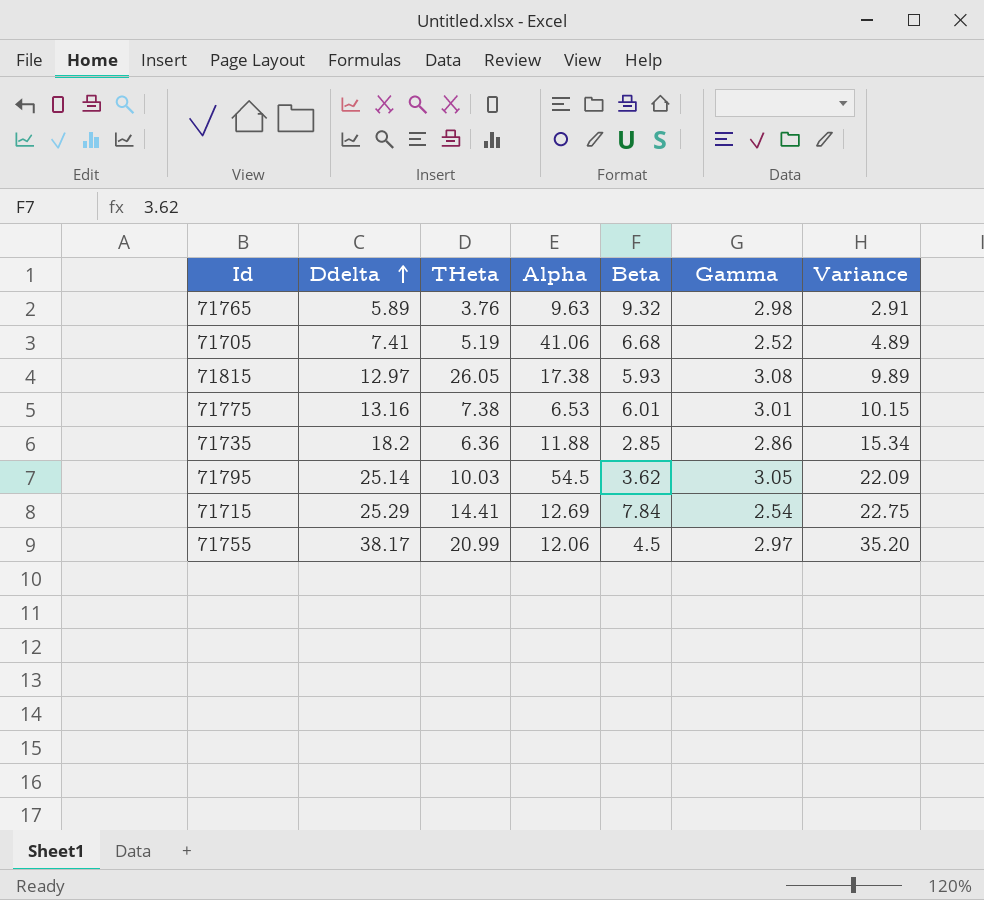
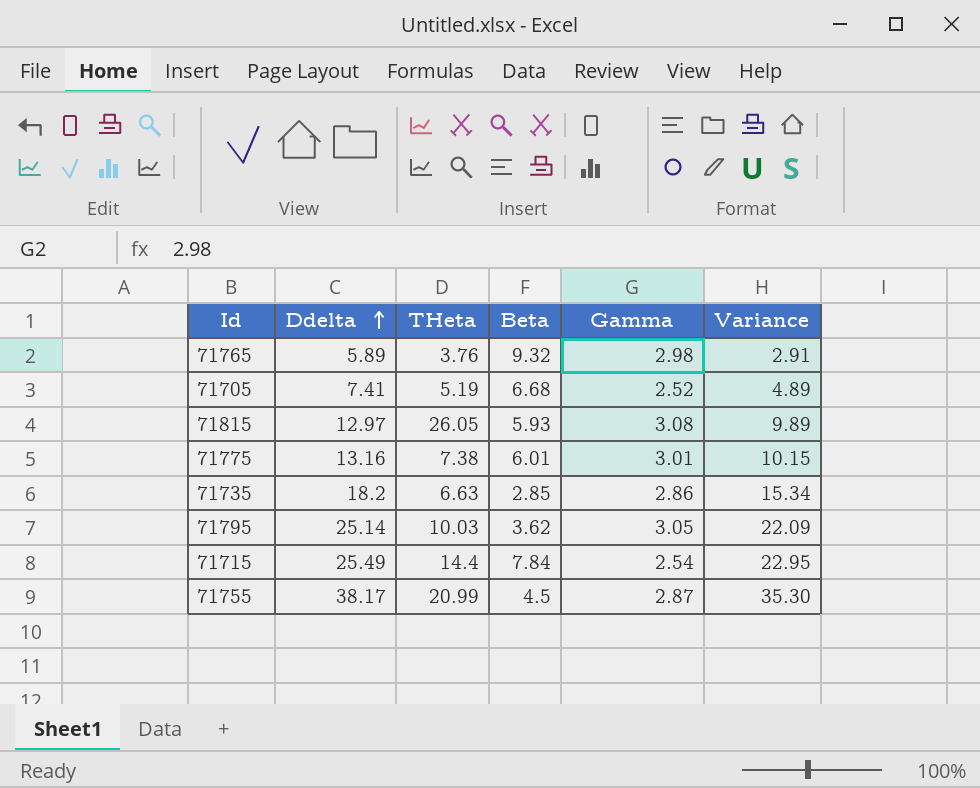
column Alpha | position: 4 -> none
71735 | THeta: 6.36 -> 6.63
71715 | Ddelta: 25.29 -> 25.49
71715 | THeta: 14.41 -> 14.4
71715 | Variance: 22.75 -> 22.95
71755 | Gamma: 2.97 -> 2.87
71755 | Variance: 35.20 -> 35.30

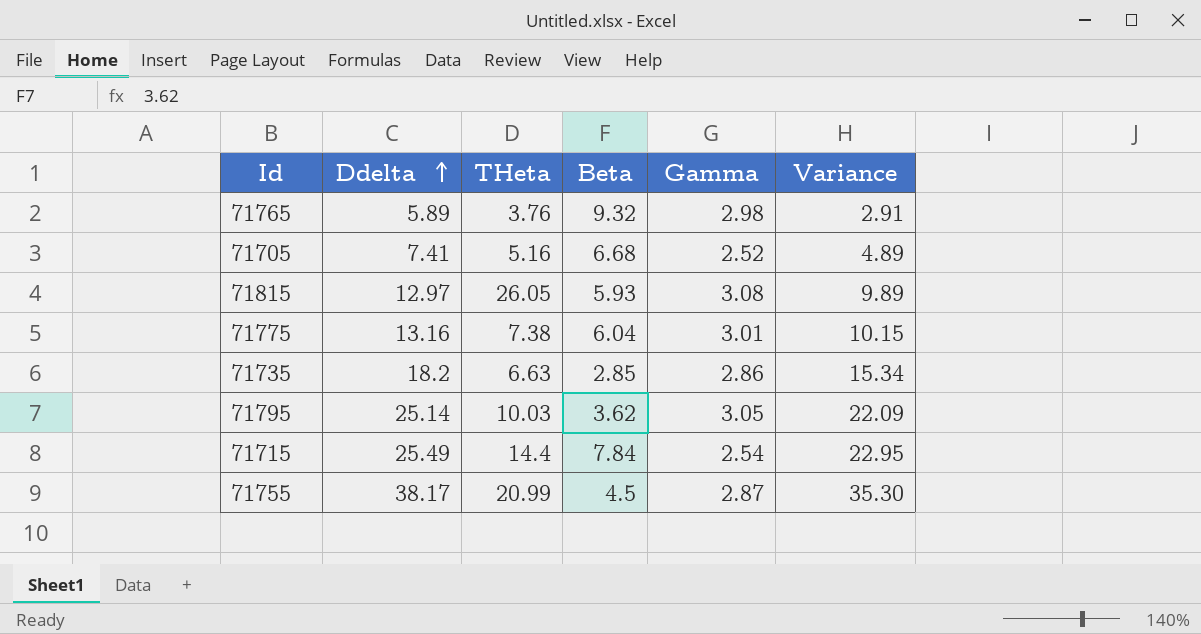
71705 | THeta: 5.19 -> 5.16
71775 | Beta: 6.01 -> 6.04

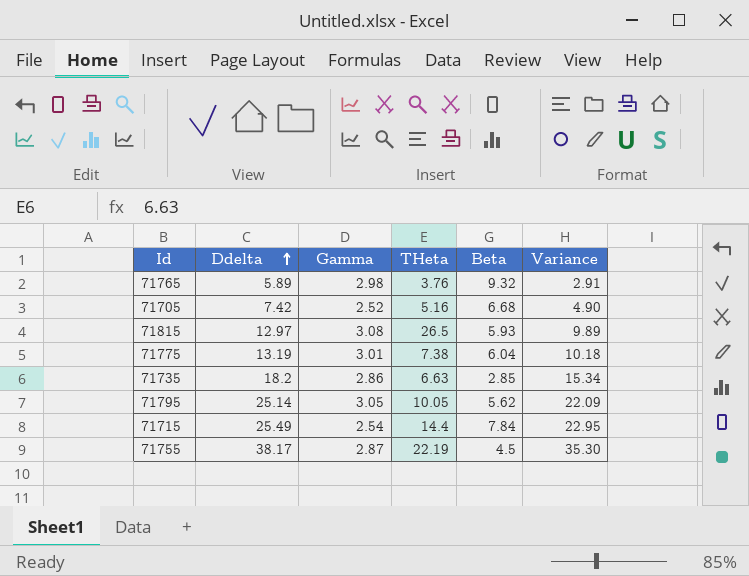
column Gamma | position: 5 -> 3
71705 | Ddelta: 7.41 -> 7.42
71705 | Variance: 4.89 -> 4.90
71815 | THeta: 26.05 -> 26.5
71775 | Ddelta: 13.16 -> 13.19
71775 | Variance: 10.15 -> 10.18
71795 | THeta: 10.03 -> 10.05
71795 | Beta: 3.62 -> 5.62
71755 | THeta: 20.99 -> 22.19

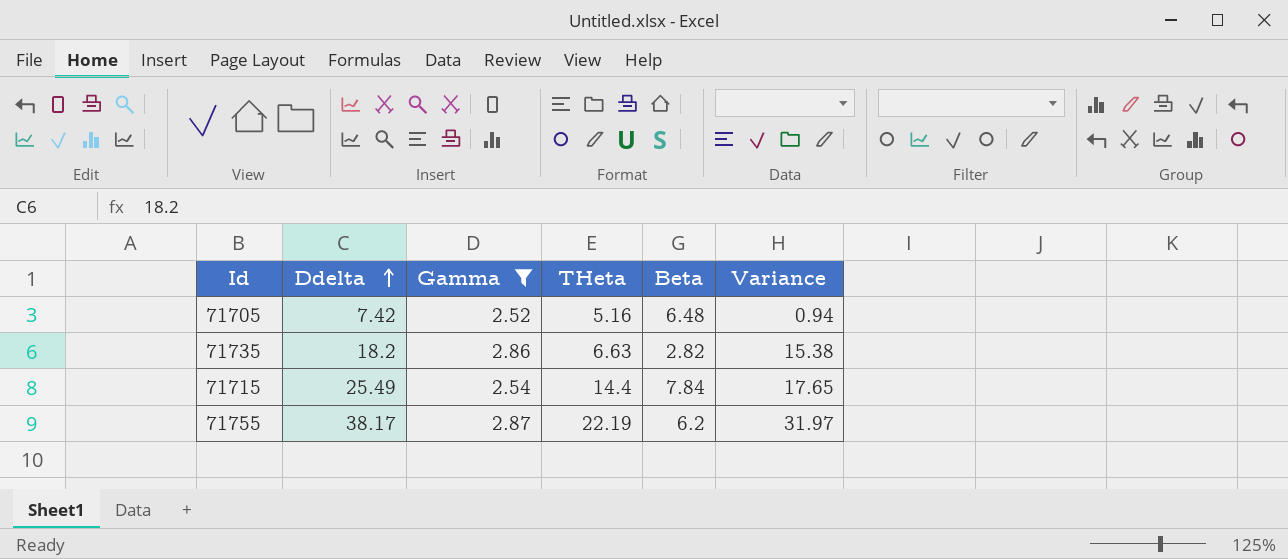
filter: none -> Gamma <= 2.87
column Variance | formula: [Ddelta] - [Gamma] -> [Ddelta] - [Beta]
71705 | Beta: 6.68 -> 6.48
71735 | Beta: 2.85 -> 2.82
71755 | Beta: 4.5 -> 6.2

